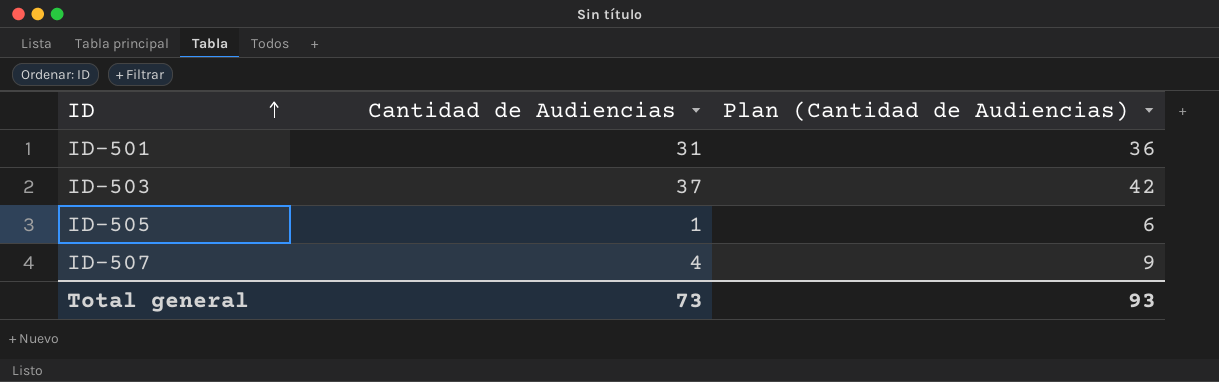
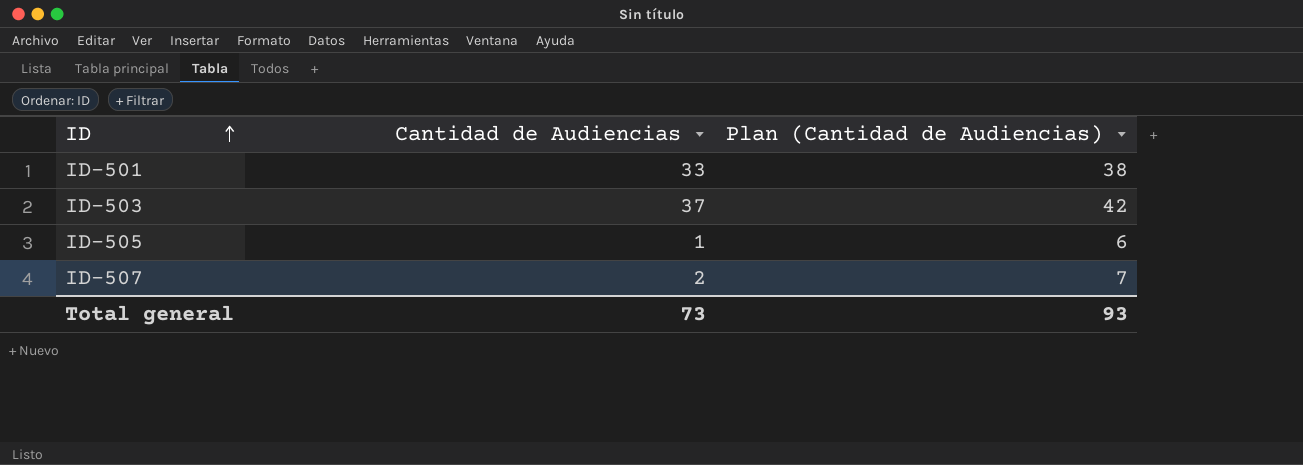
ID-501 | Cantidad de Audiencias: 31 -> 33
ID-501 | Plan (Cantidad de Audiencias): 36 -> 38
ID-507 | Cantidad de Audiencias: 4 -> 2
ID-507 | Plan (Cantidad de Audiencias): 9 -> 7

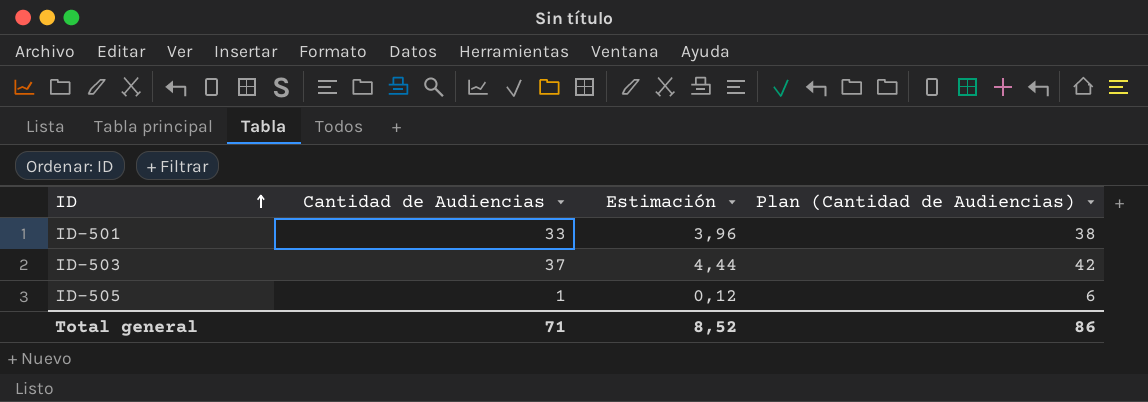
column Estimación | formula: none -> [Cantidad de Audiencias] * 0,12
row ID-507: 2 | 7 -> none
Total general | Cantidad de Audiencias: 73 -> 71
Total general | Plan (Cantidad de Audiencias): 93 -> 86

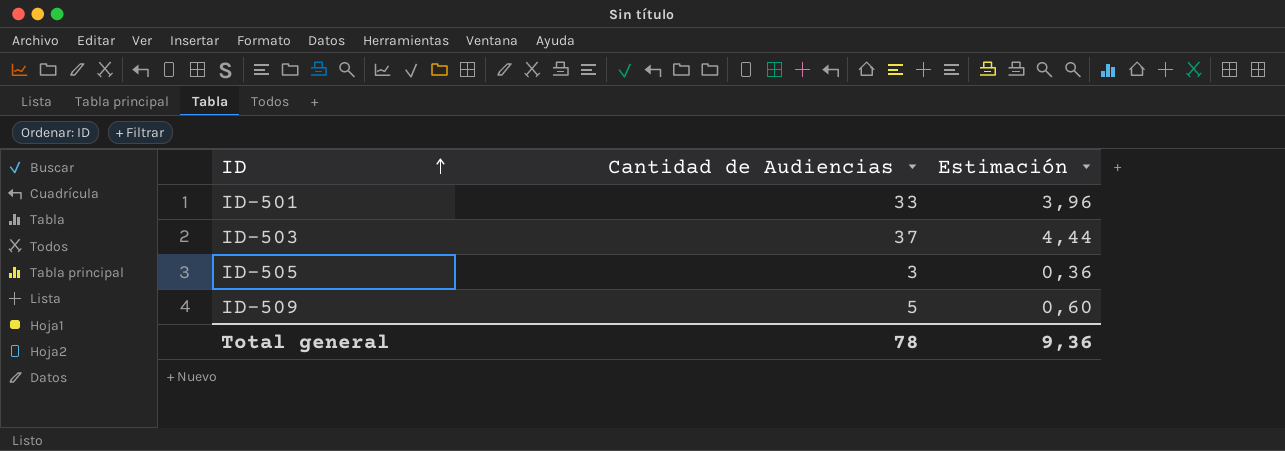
column Plan (Cantidad de Audiencias) | formula: [Cantidad de Audiencias] + 5 -> none
ID-505 | Cantidad de Audiencias: 1 -> 3
ID-505 | Estimación: 0,12 -> 0,36
row ID-509: none -> 5 | 0,60
Total general | Cantidad de Audiencias: 71 -> 78
Total general | Estimación: 8,52 -> 9,36

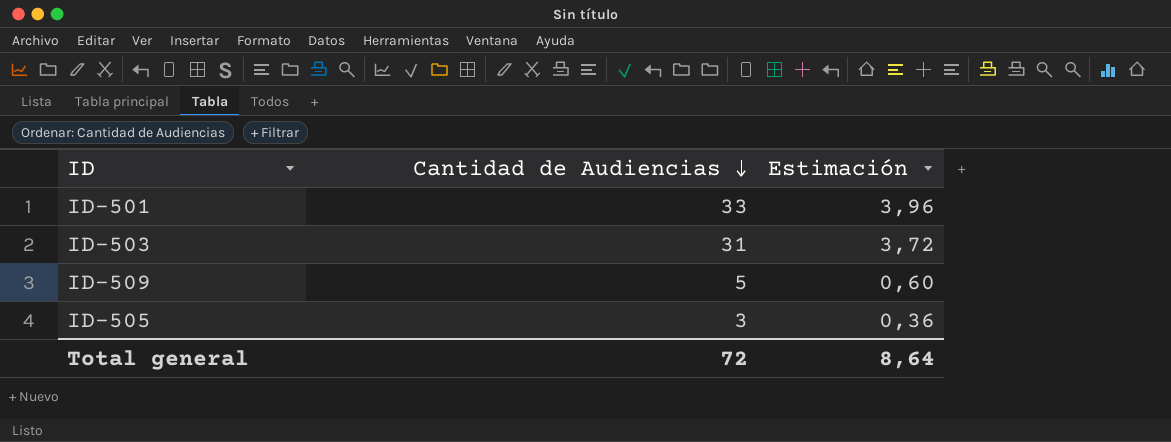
row order: ID ascending -> Cantidad de Audiencias descending
ID-503 | Cantidad de Audiencias: 37 -> 31
ID-503 | Estimación: 4,44 -> 3,72
Total general | Cantidad de Audiencias: 78 -> 72
Total general | Estimación: 9,36 -> 8,64

